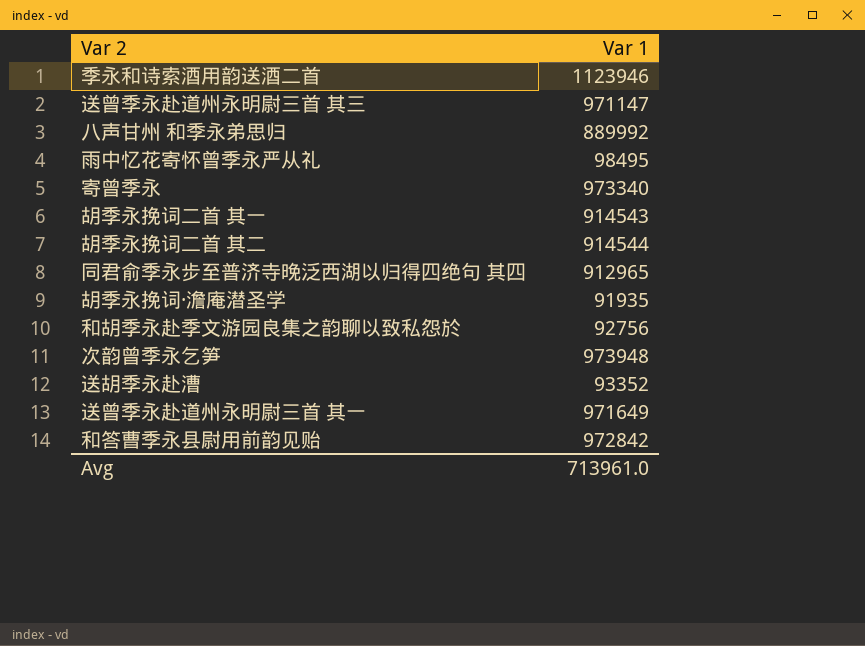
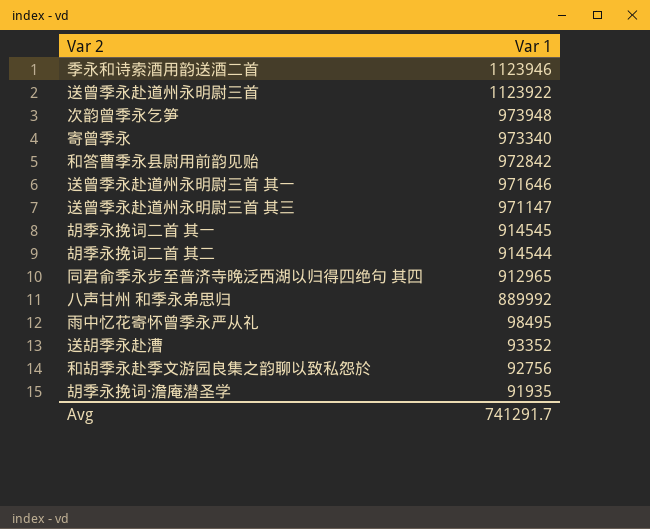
row order: none -> Var 1 descending
row 送曾季永赴道州永明尉三首: none -> 1123922
送曾季永赴道州永明尉三首 其一 | Var 1: 971649 -> 971646
胡季永挽词二首 其一 | Var 1: 914543 -> 914545
Avg | Var 1: 713961.0 -> 741291.7

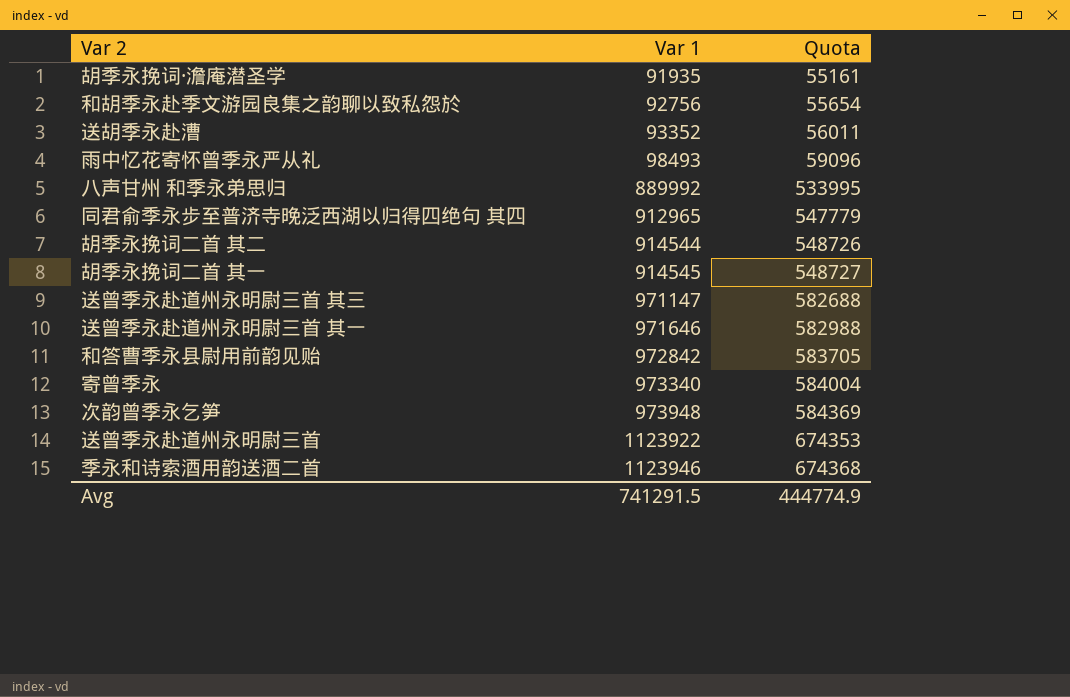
row order: Var 1 descending -> Var 1 ascending
column Quota | formula: none -> [Var 1] * 0.6
雨中忆花寄怀曾季永严从礼 | Var 1: 98495 -> 98493
Avg | Var 1: 741291.7 -> 741291.5

